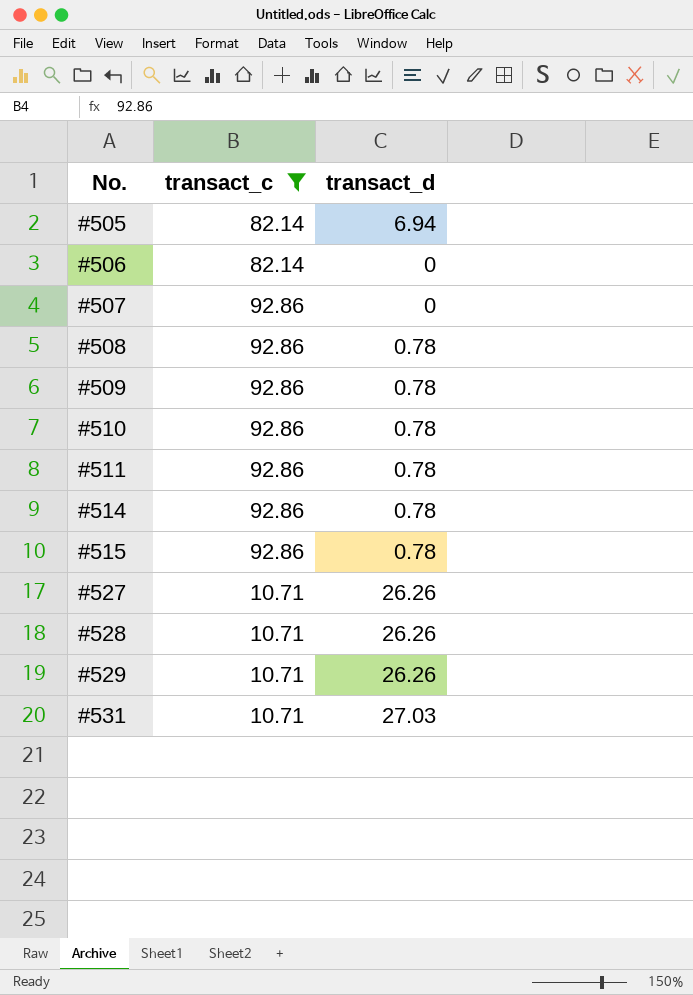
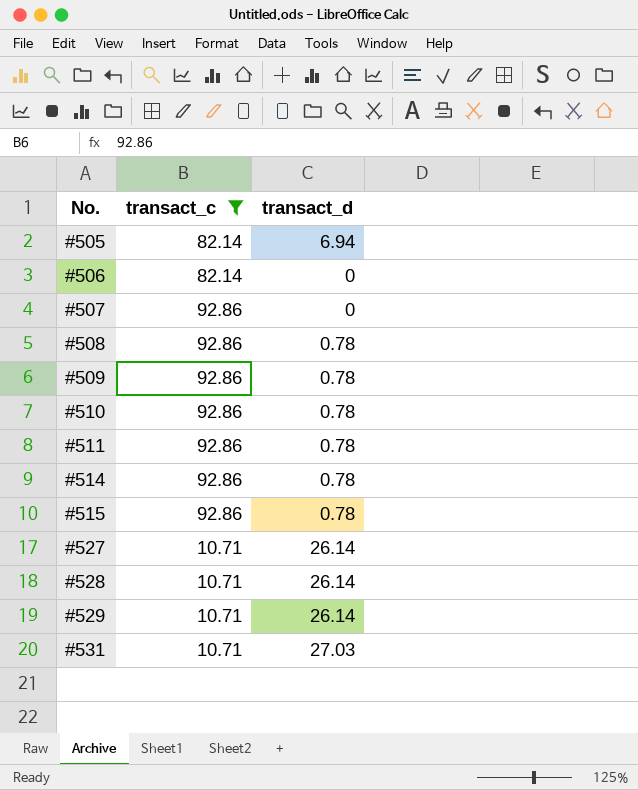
#527 | transact_d: 26.26 -> 26.14
#528 | transact_d: 26.26 -> 26.14
#529 | transact_d: 26.26 -> 26.14

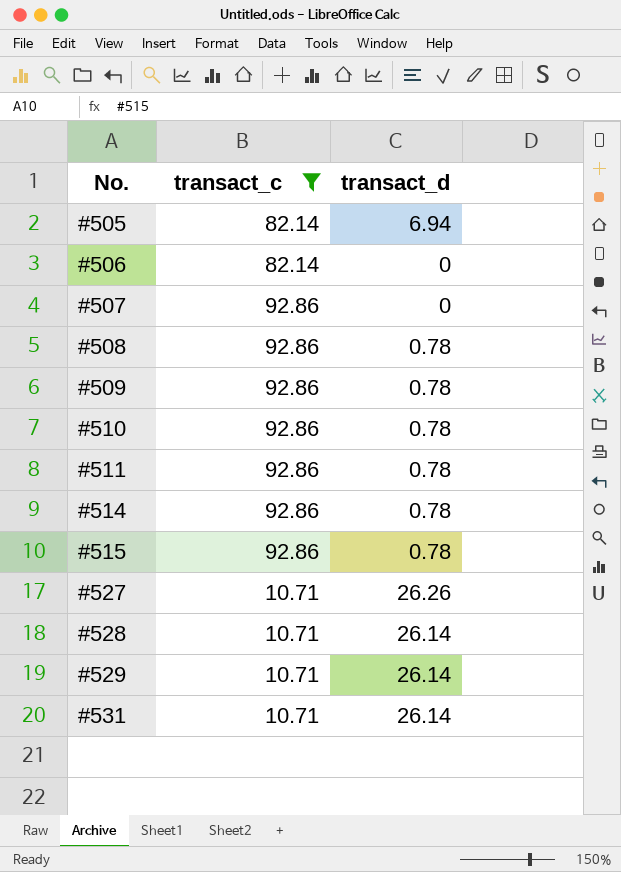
#527 | transact_d: 26.14 -> 26.26
#531 | transact_d: 27.03 -> 26.14

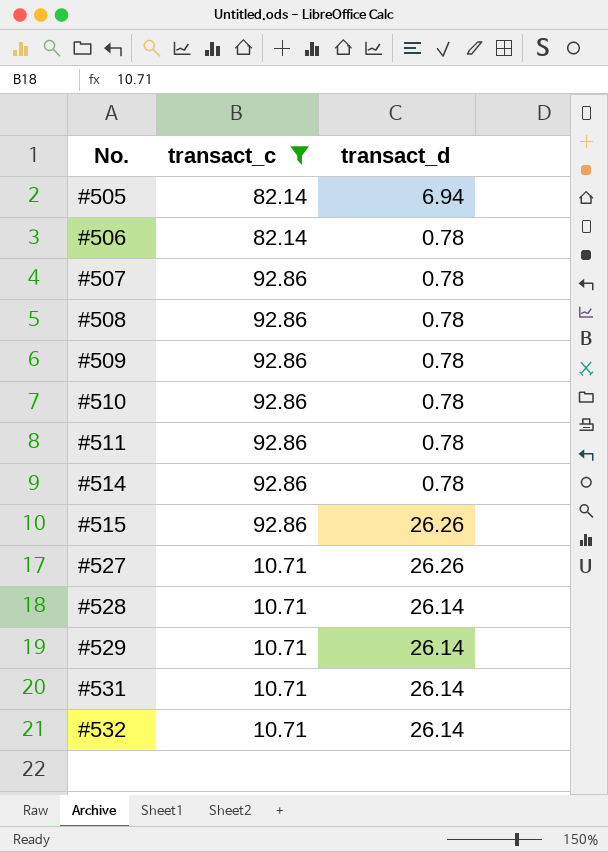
#506 | transact_d: 0 -> 0.78
#507 | transact_d: 0 -> 0.78
#515 | transact_d: 0.78 -> 26.26
row #532: none -> 10.71 | 26.14

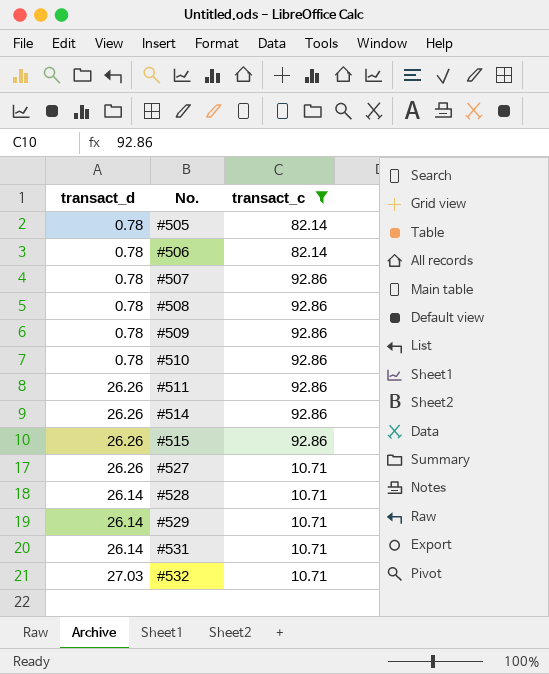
column transact_d | position: 3 -> 1
#505 | transact_d: 6.94 -> 0.78
#511 | transact_d: 0.78 -> 26.26
#514 | transact_d: 0.78 -> 26.26
#532 | transact_d: 26.14 -> 27.03

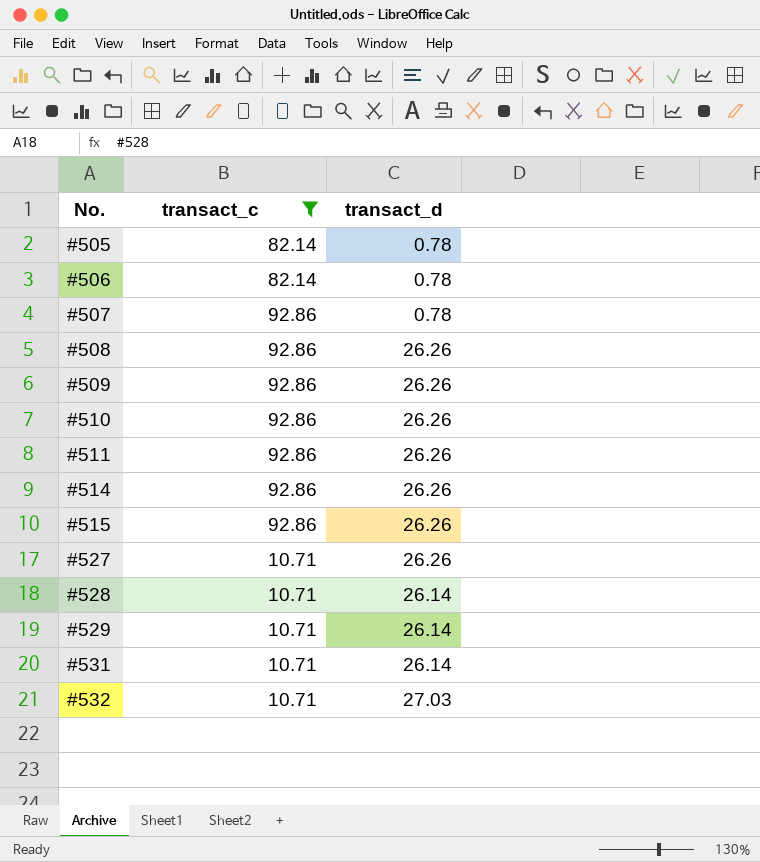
column transact_d | position: 1 -> 3
#508 | transact_d: 0.78 -> 26.26
#509 | transact_d: 0.78 -> 26.26
#510 | transact_d: 0.78 -> 26.26

